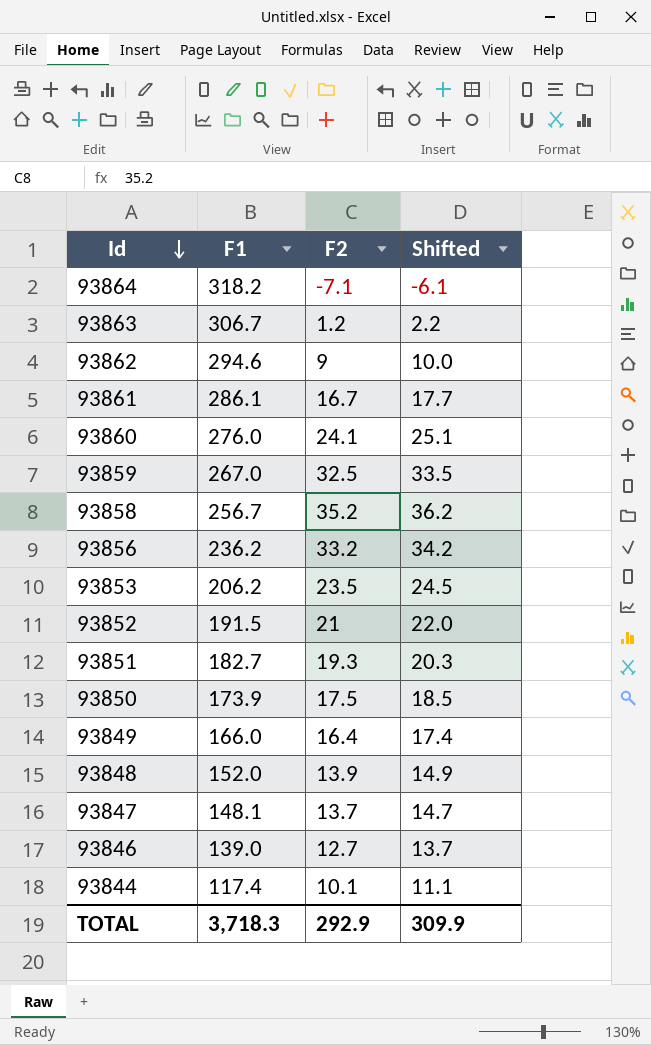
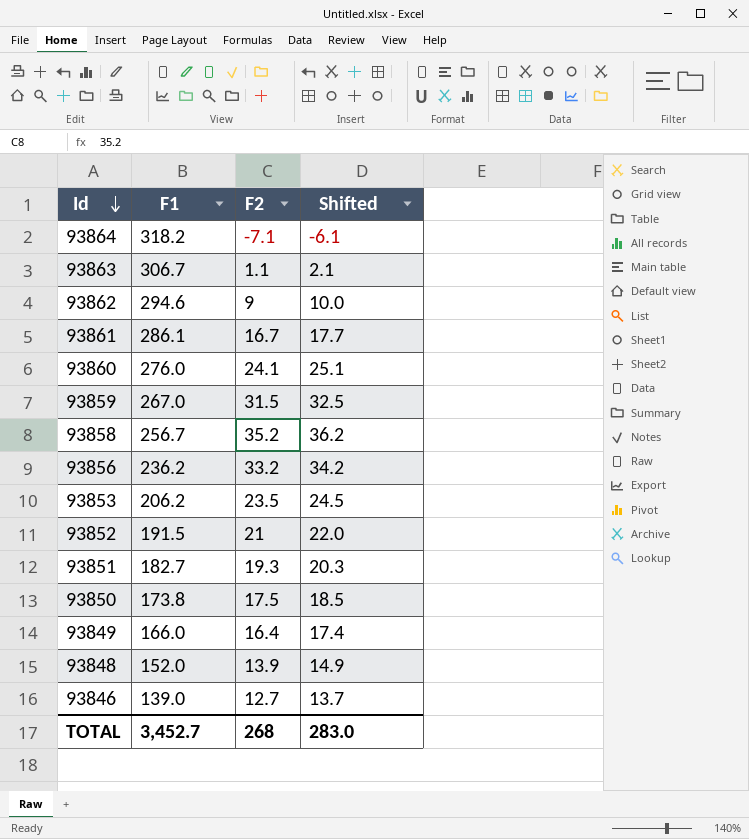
row 93847: 148.1 | 13.7 | 14.7 -> none
row 93844: 117.4 | 10.1 | 11.1 -> none
93863 | F2: 1.2 -> 1.1
93863 | Shifted: 2.2 -> 2.1
93859 | F2: 32.5 -> 31.5
93859 | Shifted: 33.5 -> 32.5
93850 | F1: 173.9 -> 173.8
TOTAL | F1: 3,718.3 -> 3,452.7
TOTAL | F2: 292.9 -> 268
TOTAL | Shifted: 309.9 -> 283.0

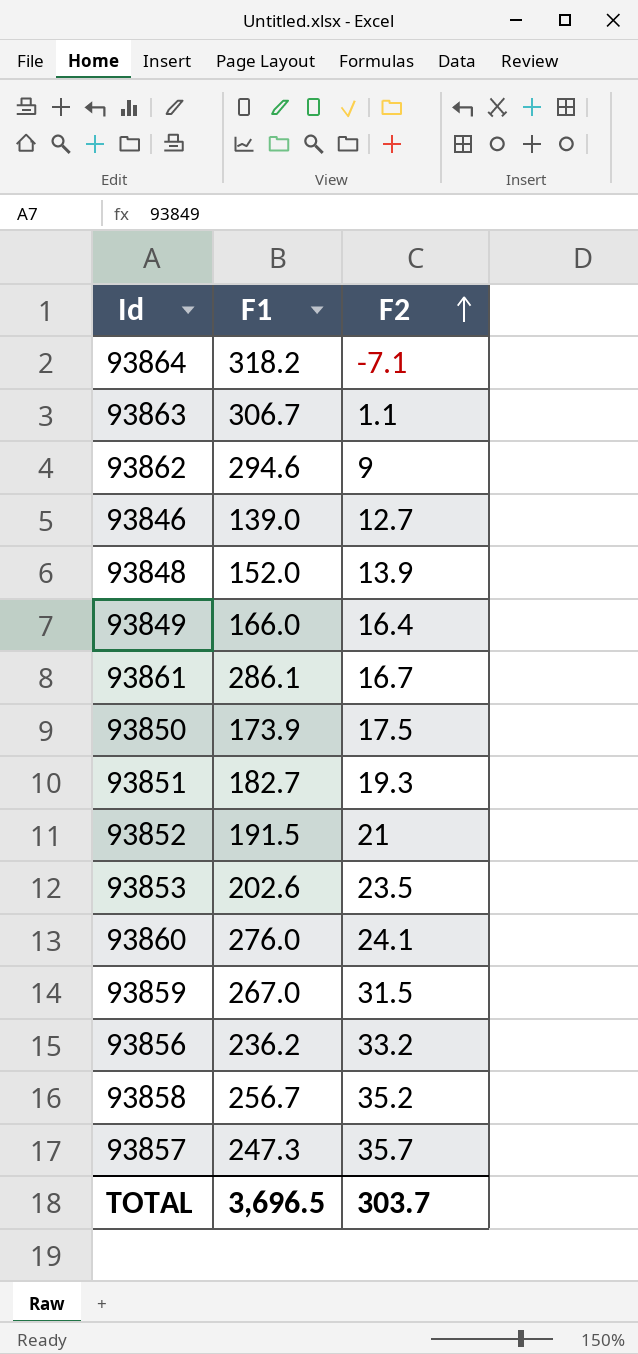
row order: Id descending -> F2 ascending
column Shifted | formula: [F2] + 1 -> none
93850 | F1: 173.8 -> 173.9
93853 | F1: 206.2 -> 202.6
row 93857: none -> 247.3 | 35.7
TOTAL | F1: 3,452.7 -> 3,696.5
TOTAL | F2: 268 -> 303.7

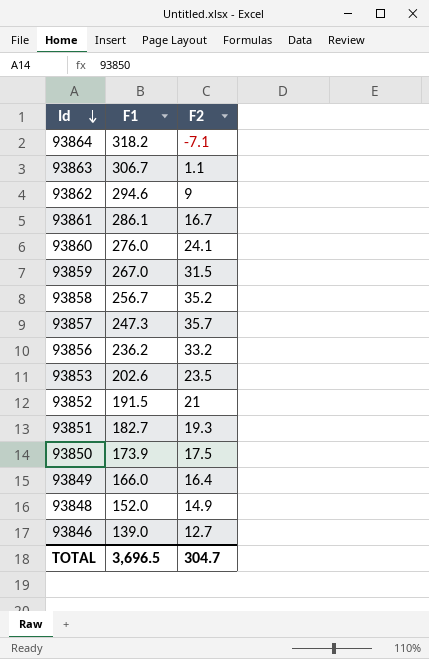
row order: F2 ascending -> Id descending
93848 | F2: 13.9 -> 14.9
TOTAL | F2: 303.7 -> 304.7

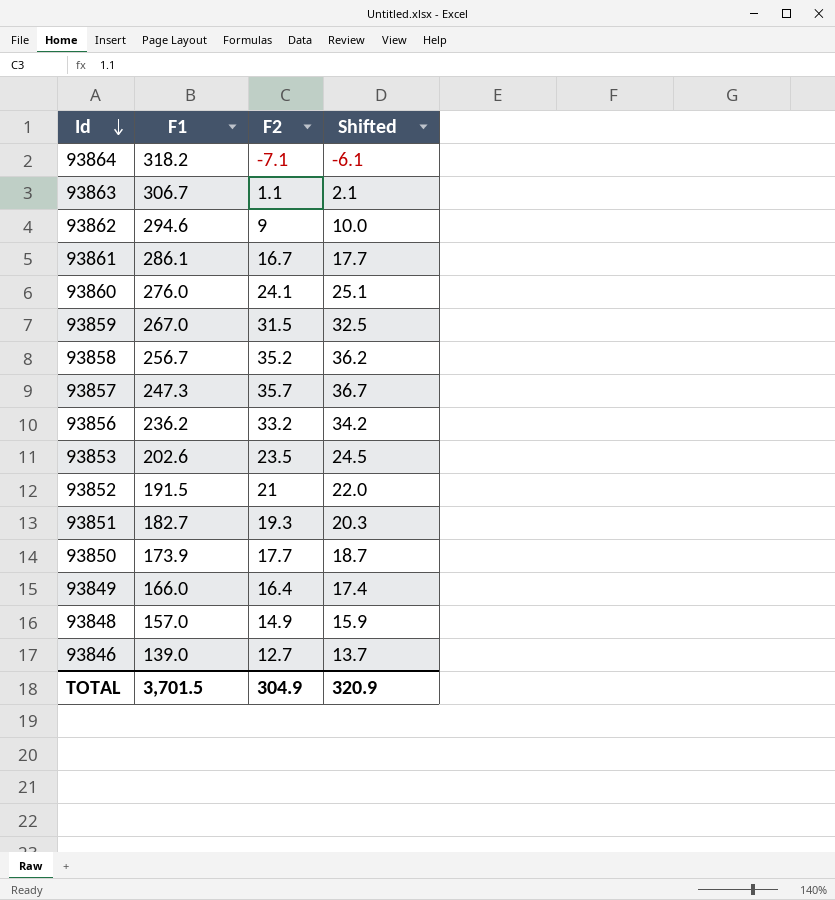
column Shifted | formula: none -> [F2] + 1
93850 | F2: 17.5 -> 17.7
93848 | F1: 152.0 -> 157.0
TOTAL | F1: 3,696.5 -> 3,701.5
TOTAL | F2: 304.7 -> 304.9

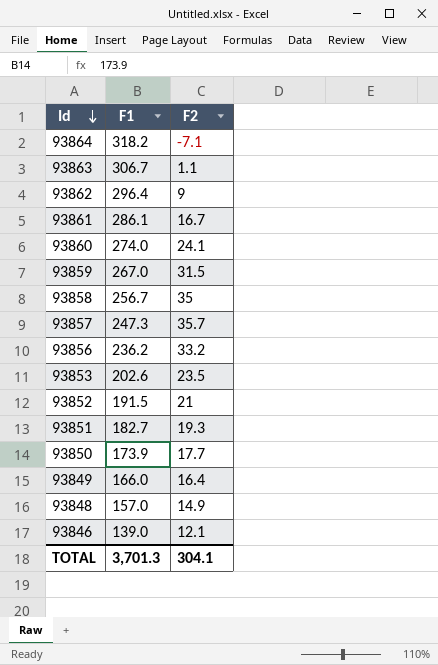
column Shifted | formula: [F2] + 1 -> none
93862 | F1: 294.6 -> 296.4
93860 | F1: 276.0 -> 274.0
93858 | F2: 35.2 -> 35
93846 | F2: 12.7 -> 12.1
TOTAL | F1: 3,701.5 -> 3,701.3
TOTAL | F2: 304.9 -> 304.1

